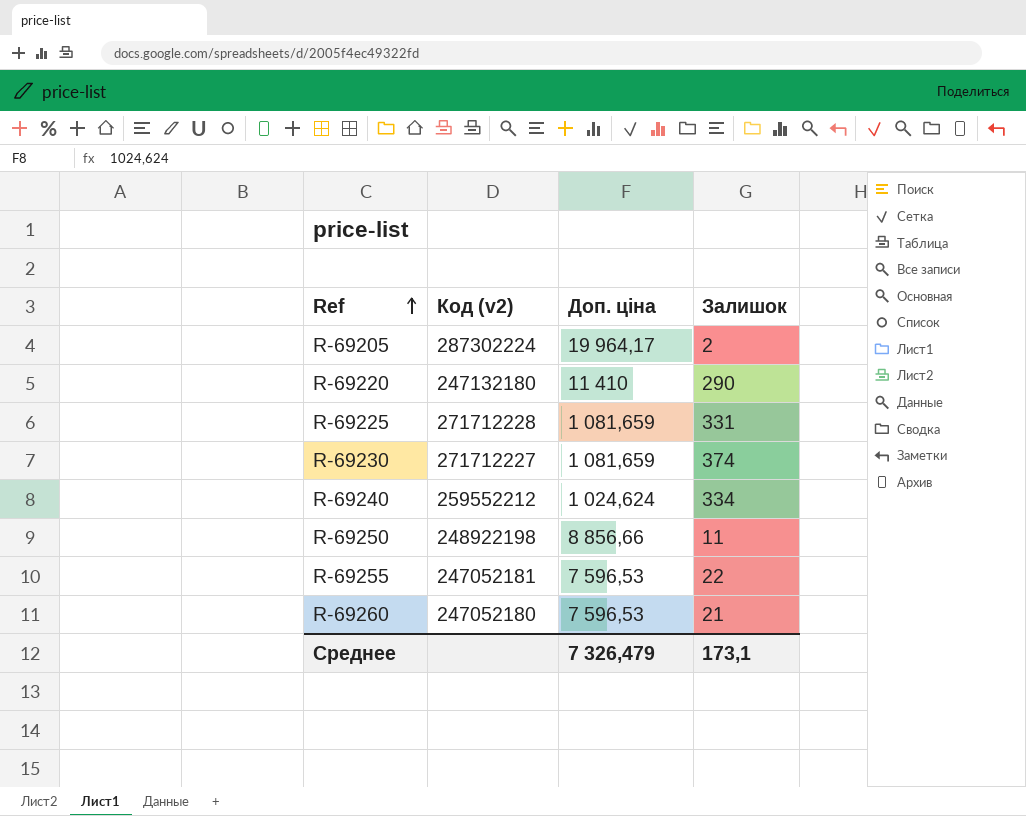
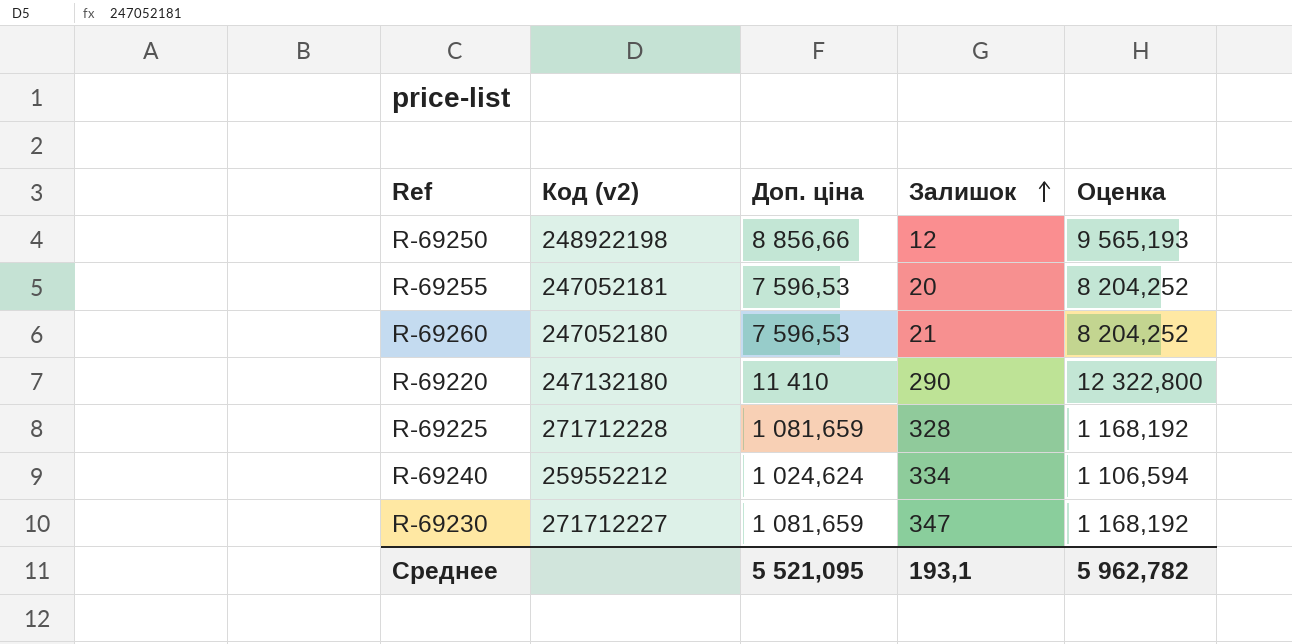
row order: Ref ascending -> Залишок ascending
column Оценка | formula: none -> [Доп. ціна] * 1,08
row R-69205: 287302224 | 19 964,17 | 2 -> none
R-69250 | Залишок: 11 -> 12
R-69255 | Залишок: 22 -> 20
R-69225 | Залишок: 331 -> 328
R-69230 | Залишок: 374 -> 347
Среднее | Доп. ціна: 7 326,479 -> 5 521,095
Среднее | Залишок: 173,1 -> 193,1

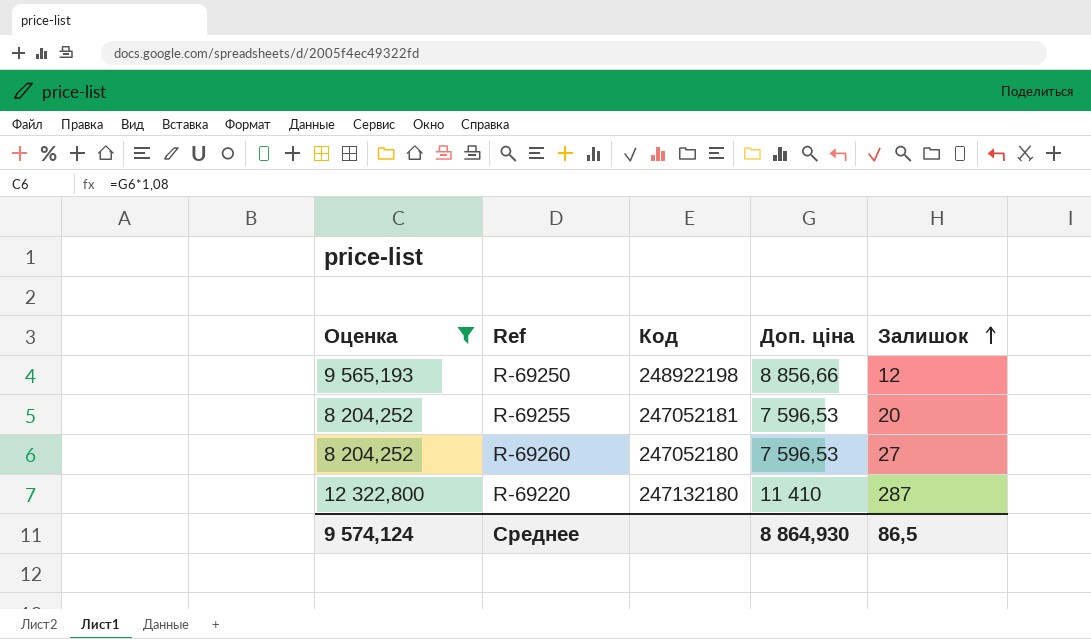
filter: none -> Оценка >= 8 204,252
column Оценка | position: 5 -> 1
column name: Код (v2) -> Код
R-69260 | Залишок: 21 -> 27
R-69220 | Залишок: 290 -> 287
Среднее | Оценка: 5 962,782 -> 9 574,124
Среднее | Доп. ціна: 5 521,095 -> 8 864,930
Среднее | Залишок: 193,1 -> 86,5

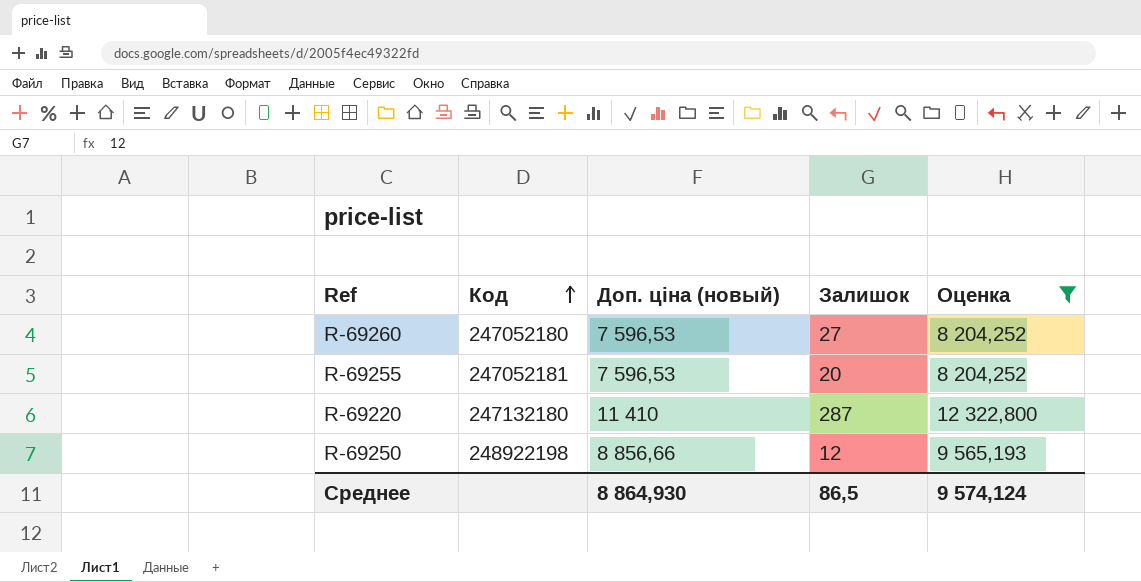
row order: Залишок ascending -> Код ascending
column name: Доп. ціна -> Доп. ціна (новый)
column Оценка | position: 1 -> 5

